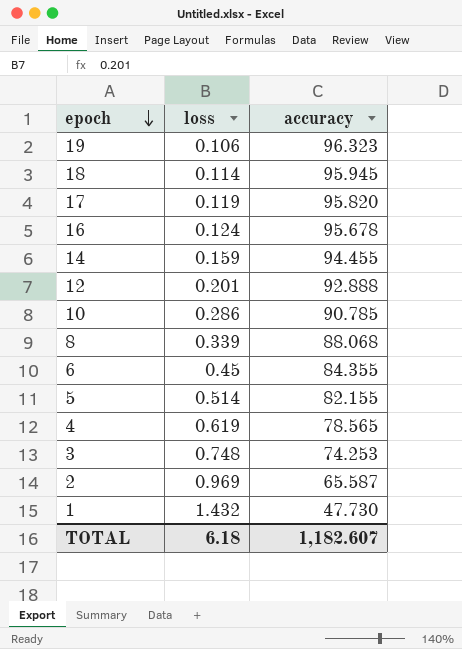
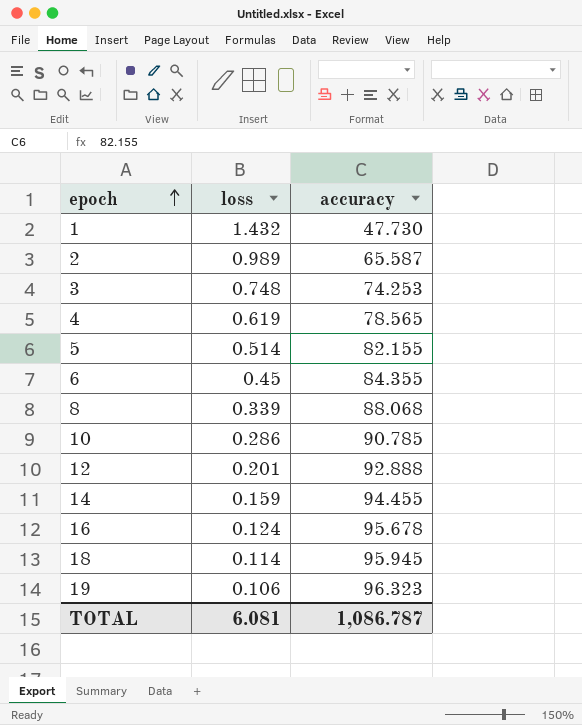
row order: epoch descending -> epoch ascending
row 17: 0.119 | 95.820 -> none
2 | loss: 0.969 -> 0.989
TOTAL | loss: 6.18 -> 6.081
TOTAL | accuracy: 1,182.607 -> 1,086.787

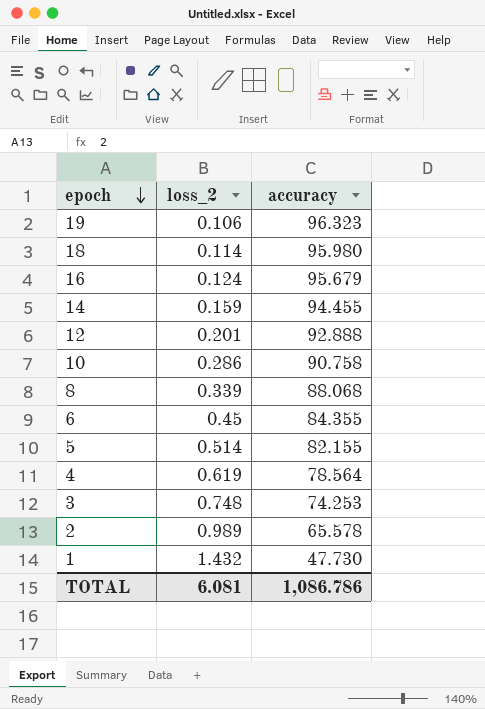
row order: epoch ascending -> epoch descending
column name: loss -> loss_2
18 | accuracy: 95.945 -> 95.980
16 | accuracy: 95.678 -> 95.679
10 | accuracy: 90.785 -> 90.758
4 | accuracy: 78.565 -> 78.564
2 | accuracy: 65.587 -> 65.578
TOTAL | accuracy: 1,086.787 -> 1,086.786

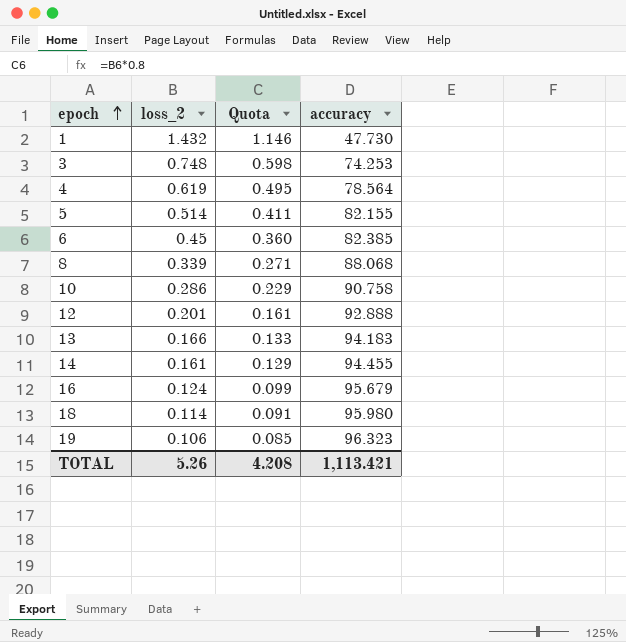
row order: epoch descending -> epoch ascending
column Quota | formula: none -> [loss_2] * 0.8
row 2: 0.989 | 65.578 -> none
6 | accuracy: 84.355 -> 82.385
row 13: none -> 0.166 | 0.133 | 94.183
14 | loss_2: 0.159 -> 0.161
TOTAL | loss_2: 6.081 -> 5.26
TOTAL | accuracy: 1,086.786 -> 1,113.421

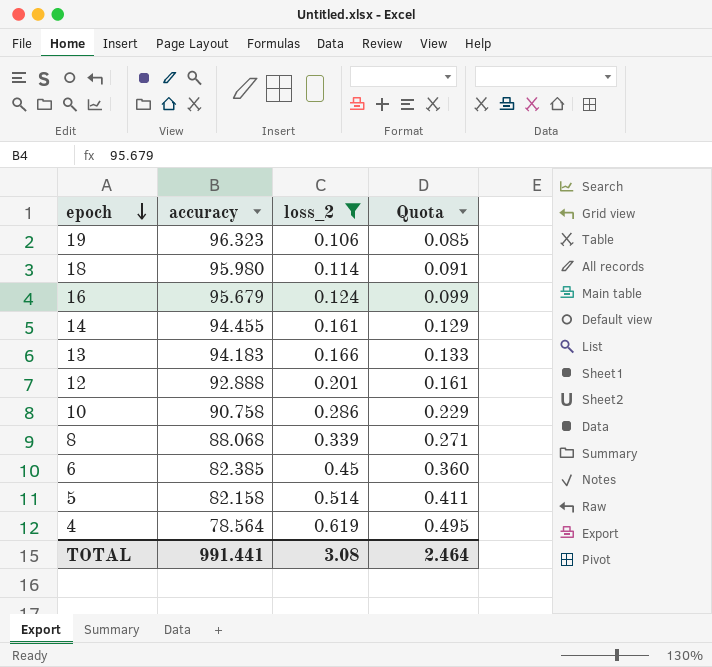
filter: none -> loss_2 <= 0.619
row order: epoch ascending -> epoch descending
column accuracy | position: 4 -> 2
5 | accuracy: 82.155 -> 82.158
TOTAL | accuracy: 1,113.421 -> 991.441
TOTAL | loss_2: 5.26 -> 3.08
TOTAL | Quota: 4.208 -> 2.464

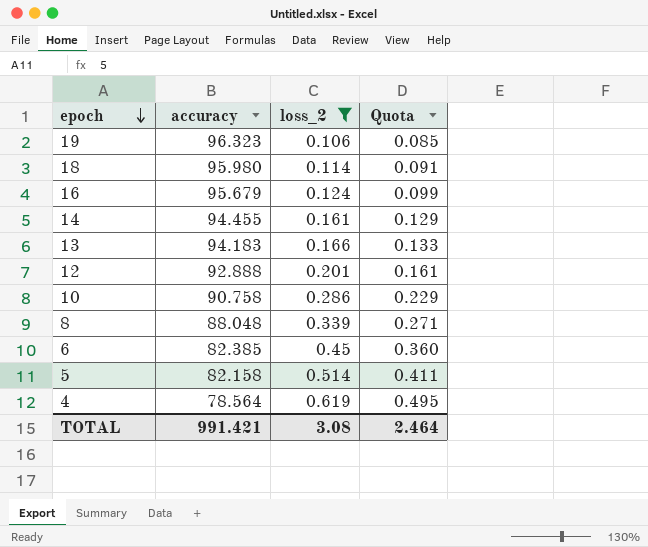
8 | accuracy: 88.068 -> 88.048
TOTAL | accuracy: 991.441 -> 991.421

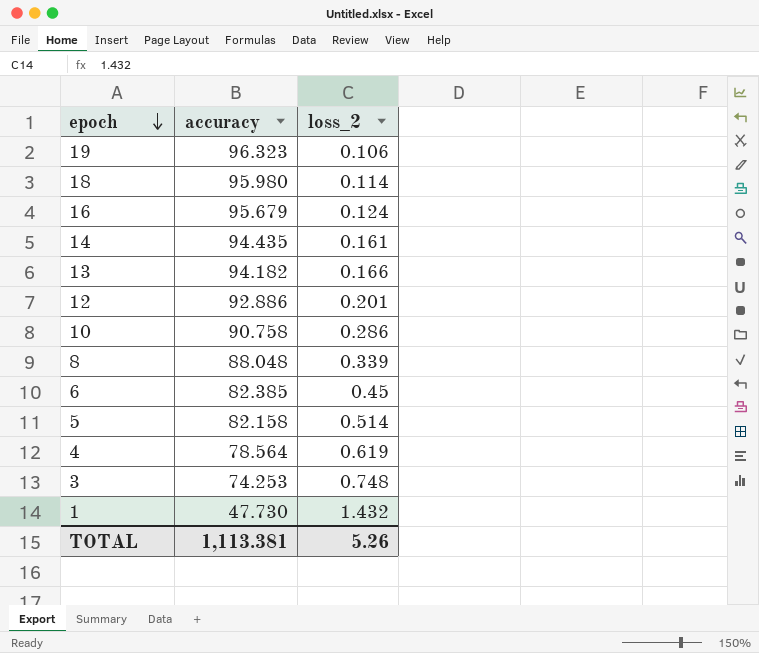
filter: loss_2 <= 0.619 -> none
column Quota | formula: [loss_2] * 0.8 -> none
14 | accuracy: 94.455 -> 94.435
13 | accuracy: 94.183 -> 94.182
12 | accuracy: 92.888 -> 92.886
TOTAL | accuracy: 991.421 -> 1,113.381
TOTAL | loss_2: 3.08 -> 5.26

